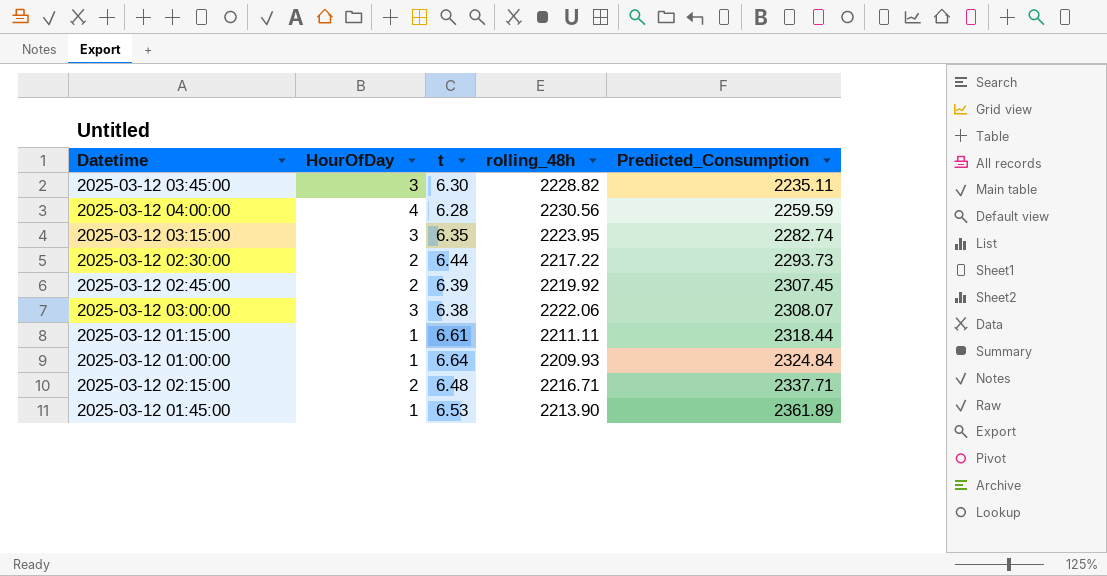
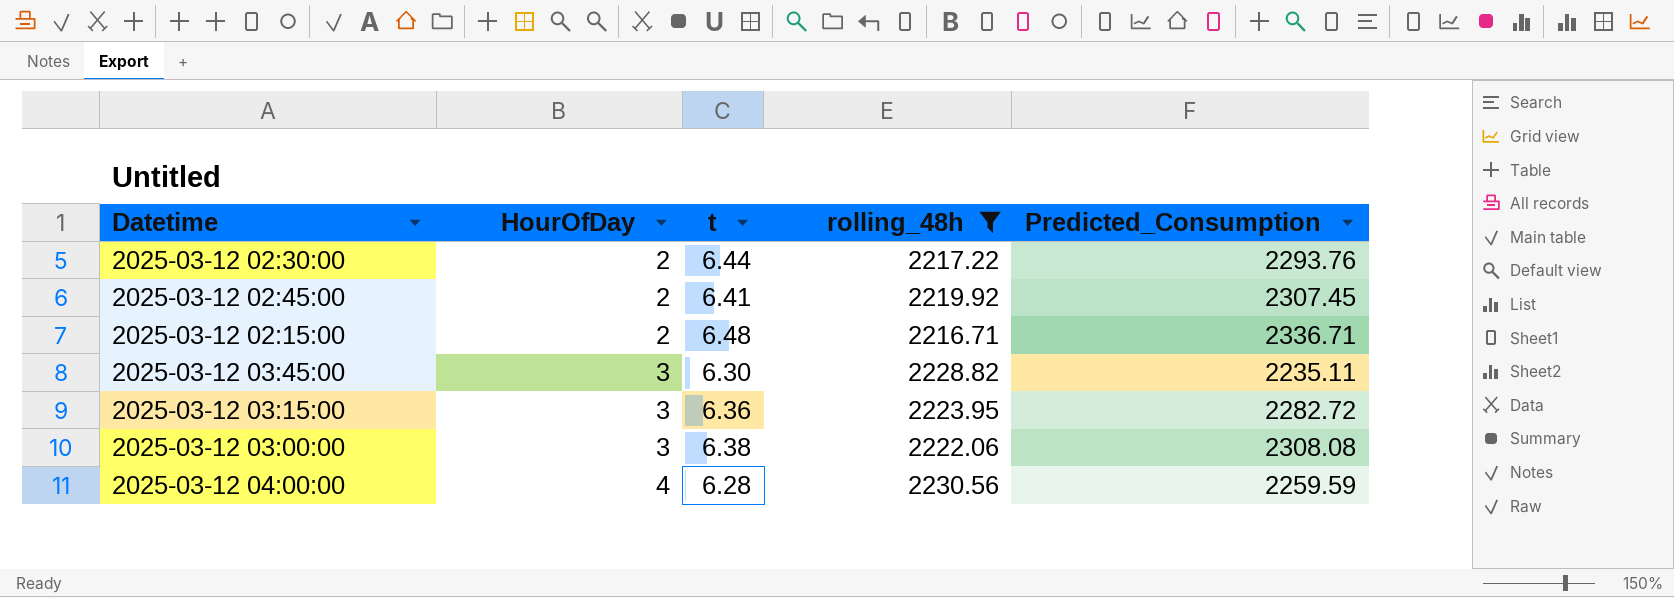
filter: none -> rolling_48h >= 2216.71
row order: Predicted_Consumption ascending -> HourOfDay ascending
2025-03-12 02:30:00 | Predicted_Consumption: 2293.73 -> 2293.76
2025-03-12 02:45:00 | t: 6.39 -> 6.41
2025-03-12 02:15:00 | Predicted_Consumption: 2337.71 -> 2336.71
2025-03-12 03:15:00 | t: 6.35 -> 6.36
2025-03-12 03:15:00 | Predicted_Consumption: 2282.74 -> 2282.72
2025-03-12 03:00:00 | Predicted_Consumption: 2308.07 -> 2308.08

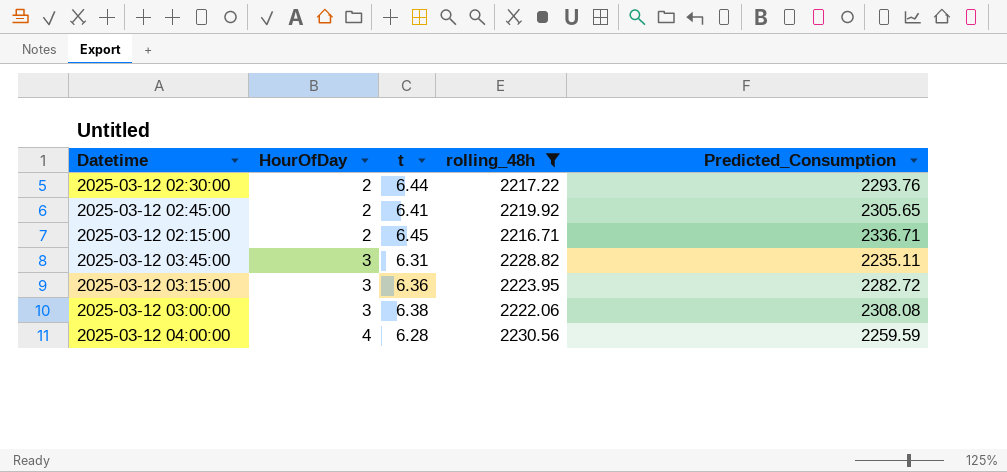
2025-03-12 02:45:00 | Predicted_Consumption: 2307.45 -> 2305.65
2025-03-12 02:15:00 | t: 6.48 -> 6.45
2025-03-12 03:45:00 | t: 6.30 -> 6.31

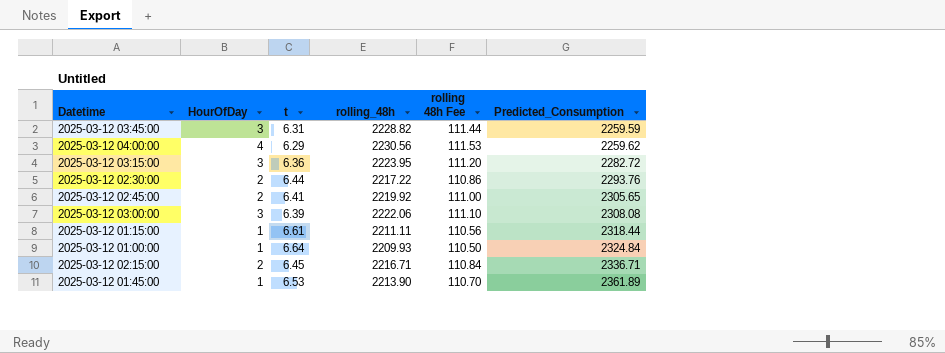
filter: rolling_48h >= 2216.71 -> none
row order: HourOfDay ascending -> Predicted_Consumption ascending
column rolling 48h Fee | formula: none -> [rolling_48h] * 0.05
2025-03-12 03:45:00 | Predicted_Consumption: 2235.11 -> 2259.59
2025-03-12 04:00:00 | t: 6.28 -> 6.29
2025-03-12 04:00:00 | Predicted_Consumption: 2259.59 -> 2259.62
2025-03-12 03:00:00 | t: 6.38 -> 6.39

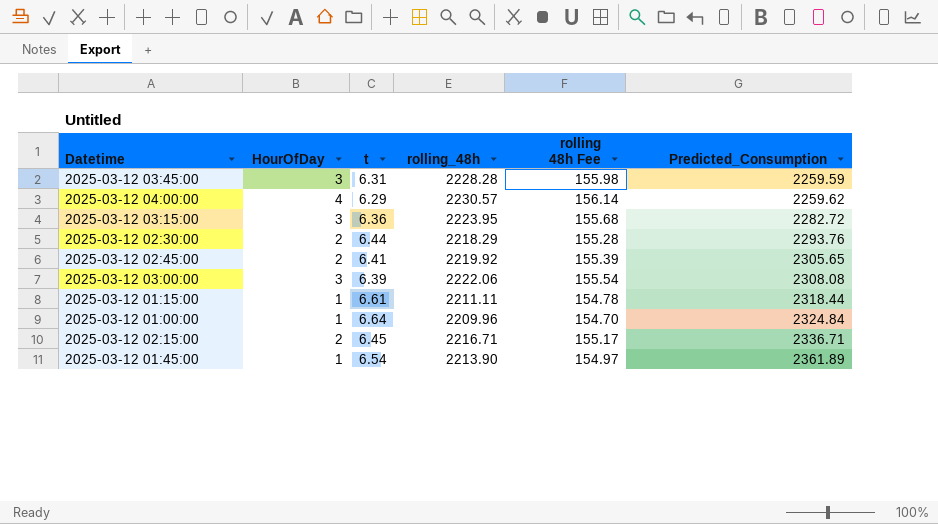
column rolling 48h Fee | formula: [rolling_48h] * 0.05 -> [rolling_48h] * 0.07
2025-03-12 03:45:00 | rolling_48h: 2228.82 -> 2228.28
2025-03-12 04:00:00 | rolling_48h: 2230.56 -> 2230.57
2025-03-12 02:30:00 | rolling_48h: 2217.22 -> 2218.29
2025-03-12 01:00:00 | rolling_48h: 2209.93 -> 2209.96
2025-03-12 01:45:00 | t: 6.53 -> 6.54

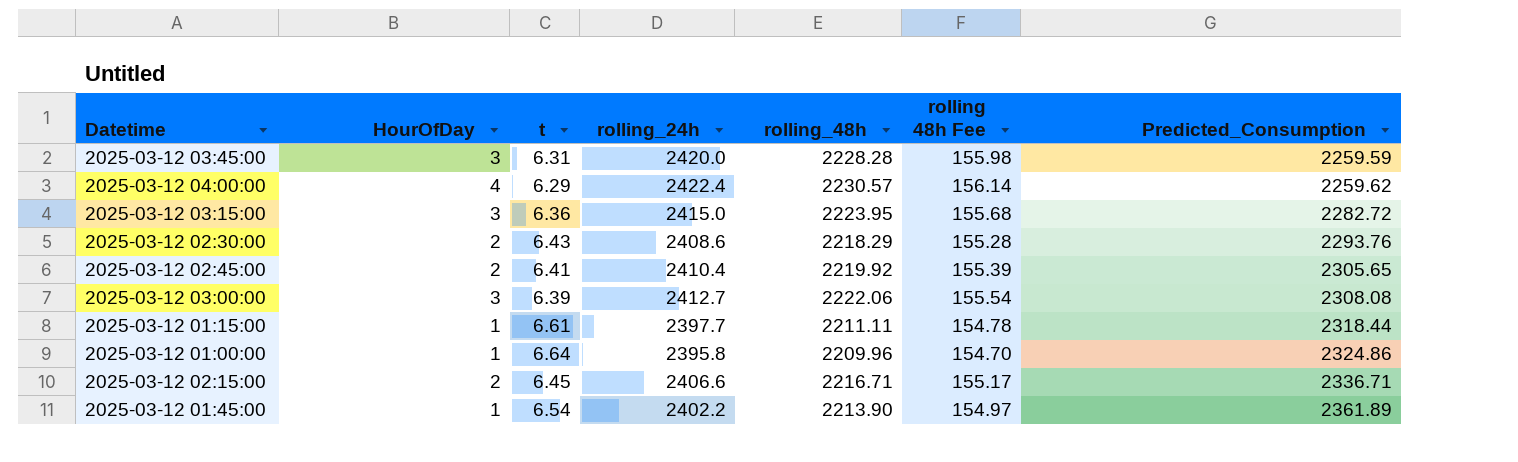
column rolling_24h | position: none -> 4
2025-03-12 02:30:00 | t: 6.44 -> 6.43
2025-03-12 01:00:00 | Predicted_Consumption: 2324.84 -> 2324.86

